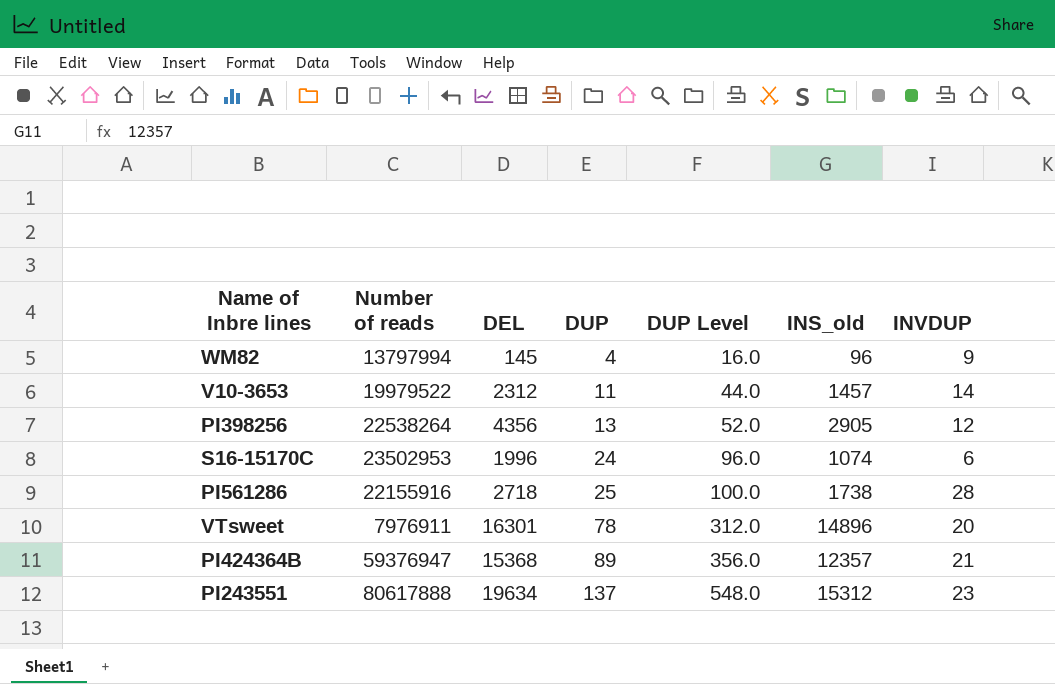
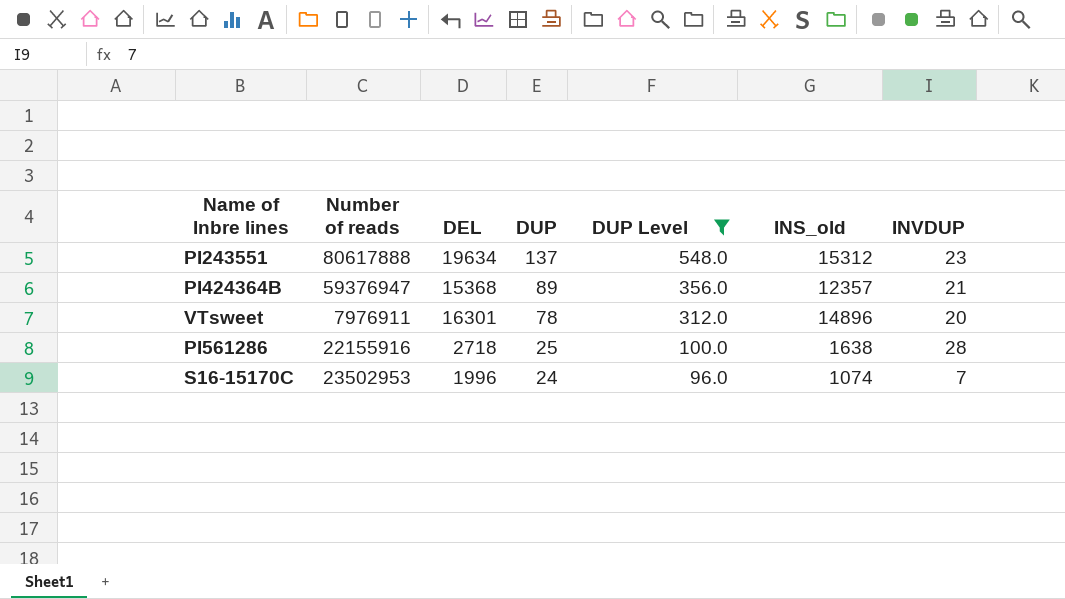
filter: none -> DUP Level >= 96.0
row order: DUP ascending -> DUP descending
PI561286 | INS_old: 1738 -> 1638
S16-15170C | INVDUP: 6 -> 7

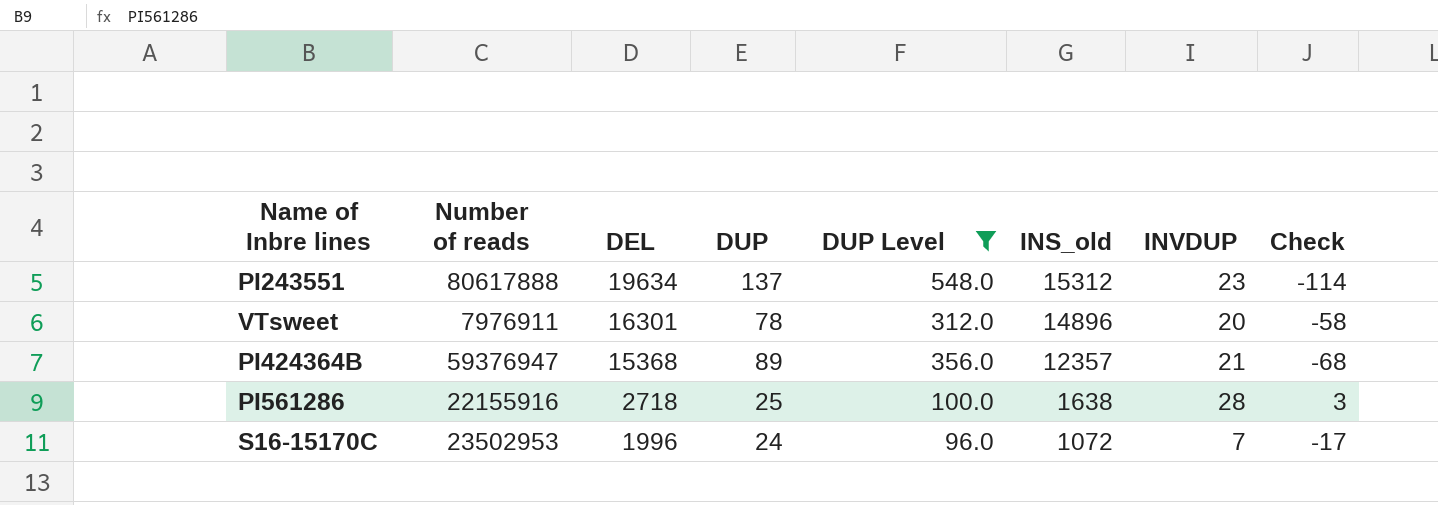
row order: DUP descending -> DEL descending
column Check | formula: none -> [INVDUP] - [DUP]
S16-15170C | INS_old: 1074 -> 1072

